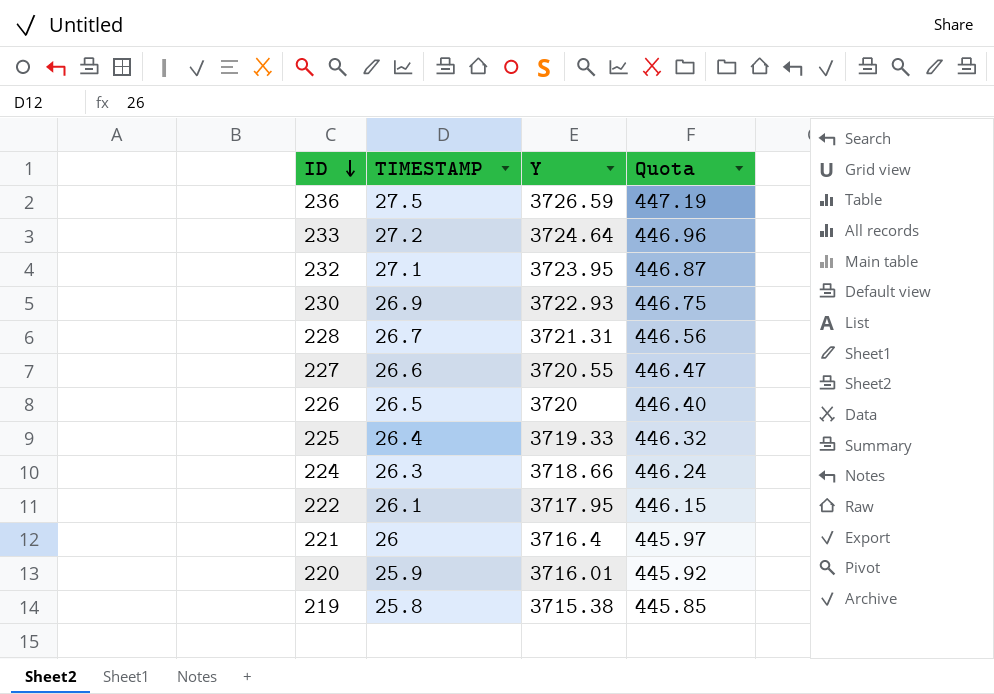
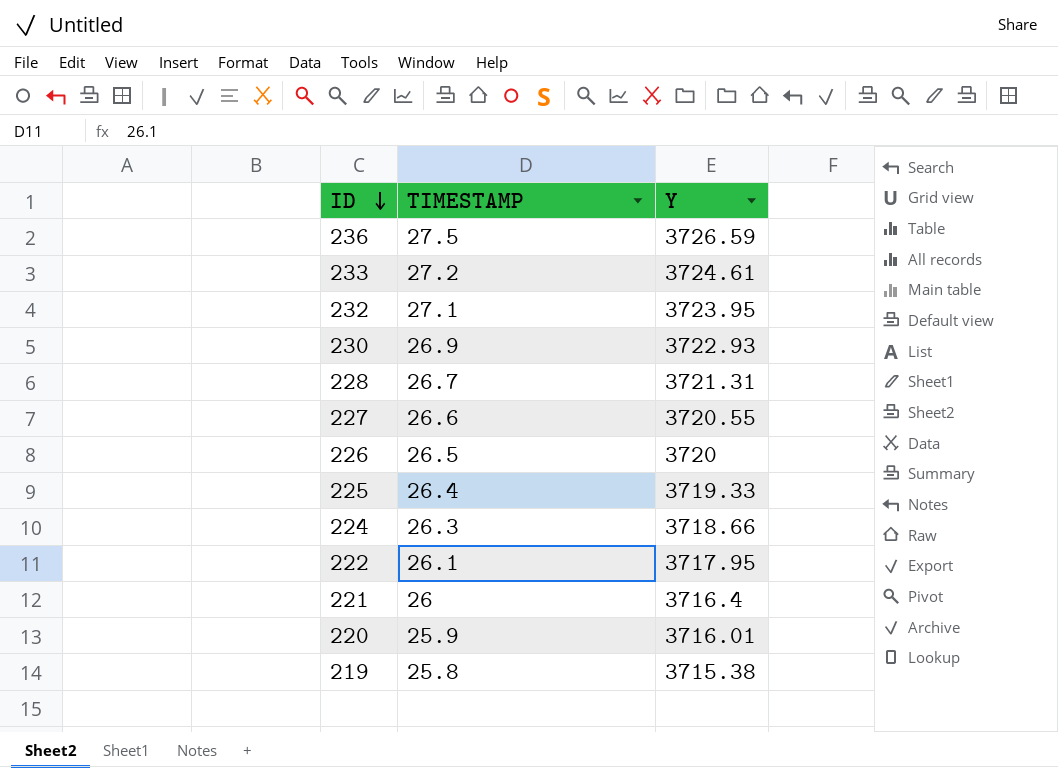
column Quota | formula: [Y] * 0.12 -> none
233 | Y: 3724.64 -> 3724.61

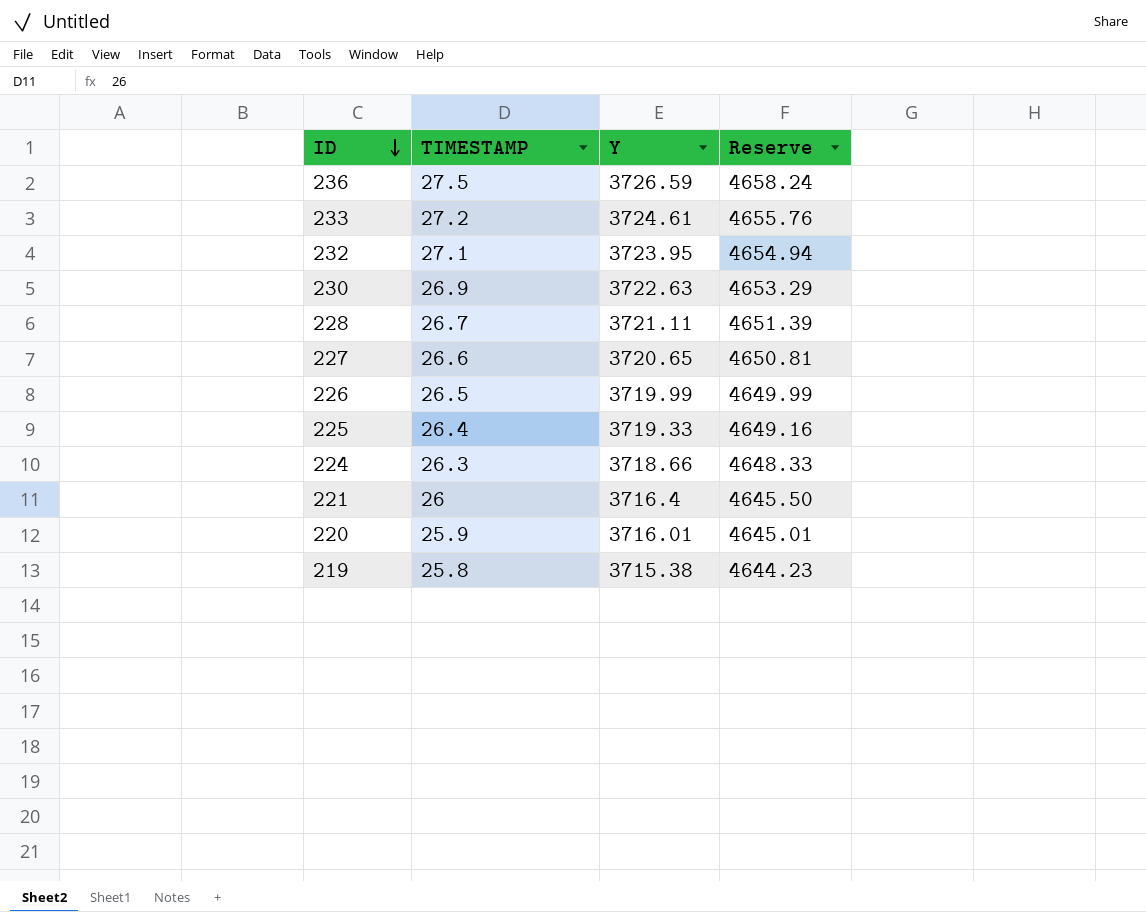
column Reserve | formula: none -> [Y] * 1.25
row 222: 26.1 | 3717.95 -> none
230 | Y: 3722.93 -> 3722.63
228 | Y: 3721.31 -> 3721.11
227 | Y: 3720.55 -> 3720.65
226 | Y: 3720 -> 3719.99

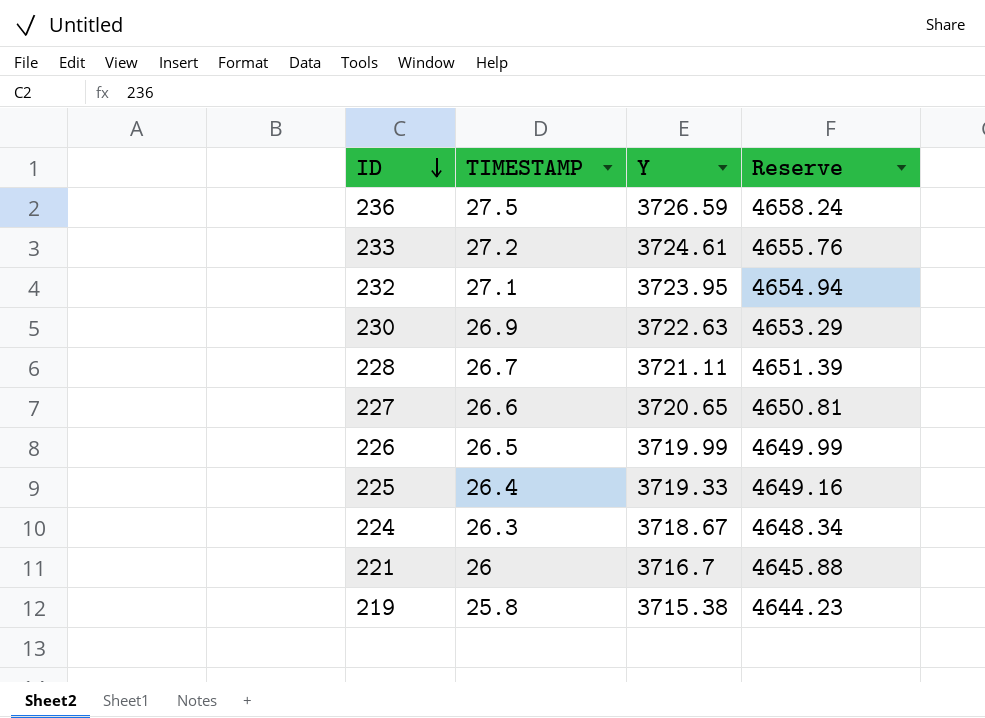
row 220: 25.9 | 3716.01 | 4645.01 -> none
224 | Y: 3718.66 -> 3718.67
224 | Reserve: 4648.33 -> 4648.34
221 | Y: 3716.4 -> 3716.7
221 | Reserve: 4645.50 -> 4645.88

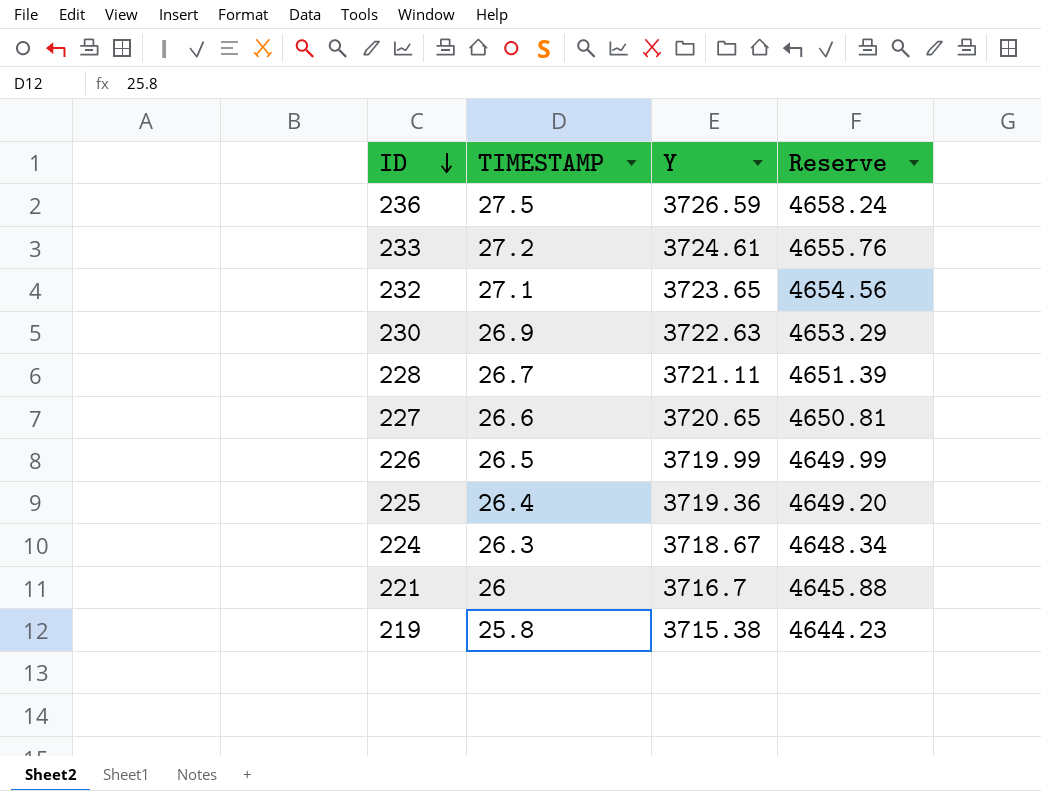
232 | Y: 3723.95 -> 3723.65
232 | Reserve: 4654.94 -> 4654.56
225 | Y: 3719.33 -> 3719.36
225 | Reserve: 4649.16 -> 4649.20

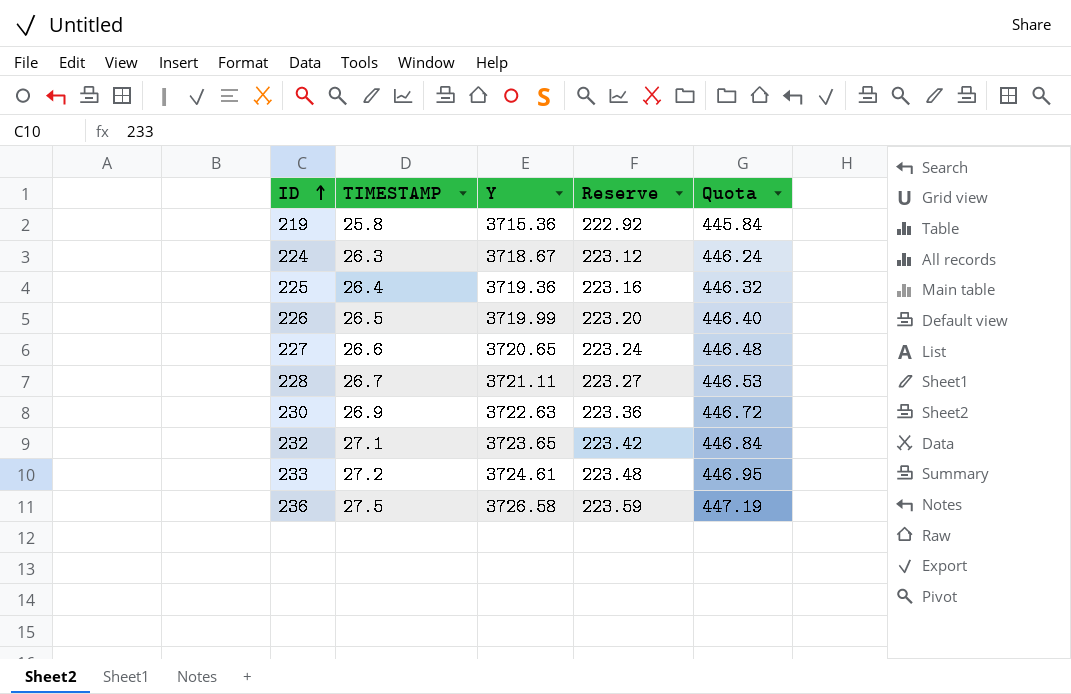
row order: ID descending -> ID ascending
column Reserve | formula: [Y] * 1.25 -> [Y] * 0.06
column Quota | formula: none -> [Y] * 0.12
row 221: 26 | 3716.7 | 4645.88 -> none
219 | Y: 3715.38 -> 3715.36
236 | Y: 3726.59 -> 3726.58

